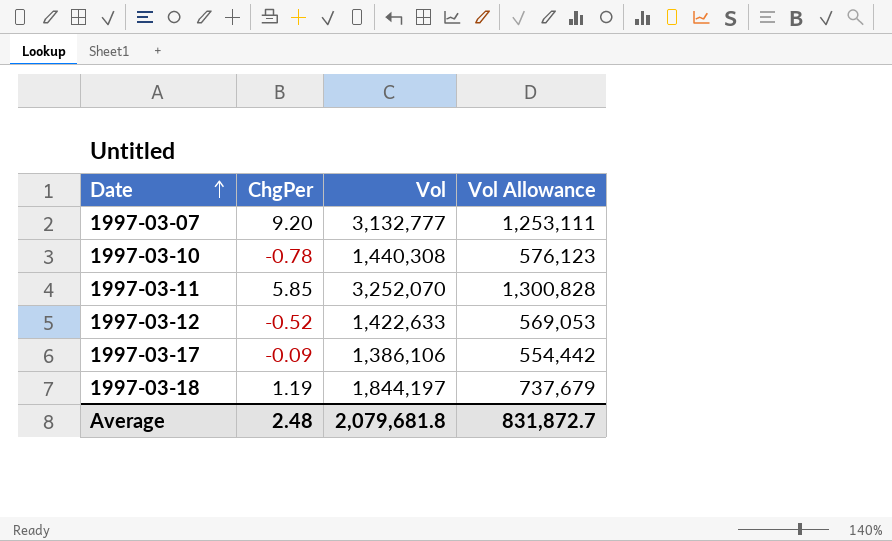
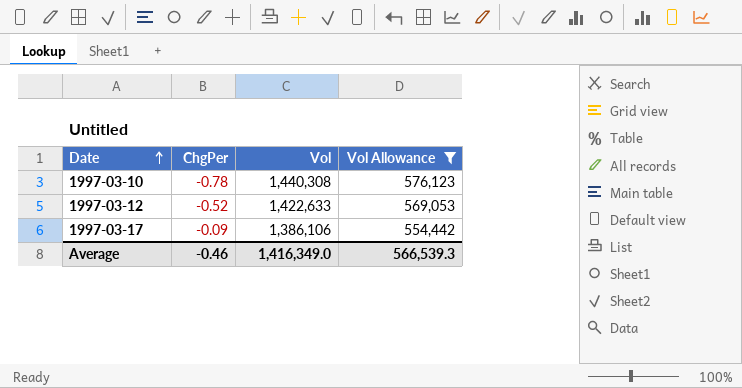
filter: none -> Vol Allowance <= 576,123
Average | ChgPer: 2.48 -> -0.46
Average | Vol: 2,079,681.8 -> 1,416,349.0
Average | Vol Allowance: 831,872.7 -> 566,539.3

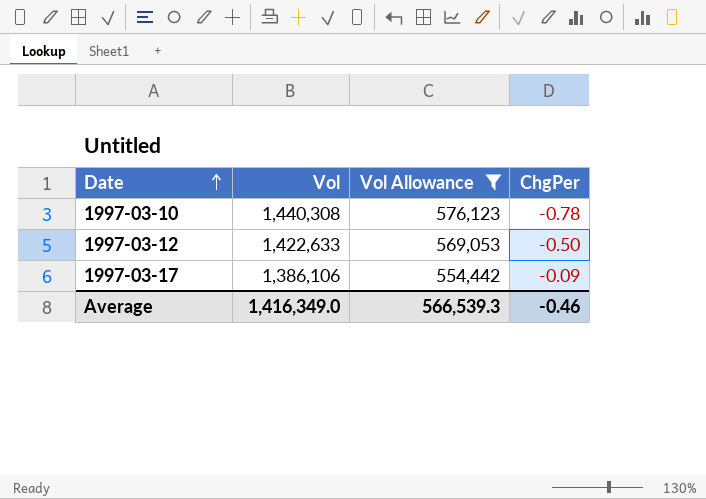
column ChgPer | position: 2 -> 4
1997-03-12 | ChgPer: -0.52 -> -0.50

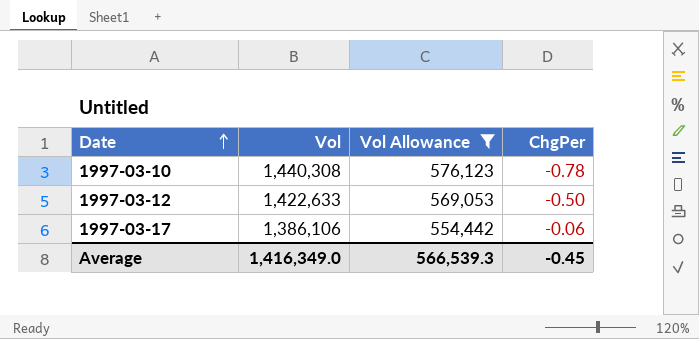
1997-03-17 | ChgPer: -0.09 -> -0.06
Average | ChgPer: -0.46 -> -0.45

